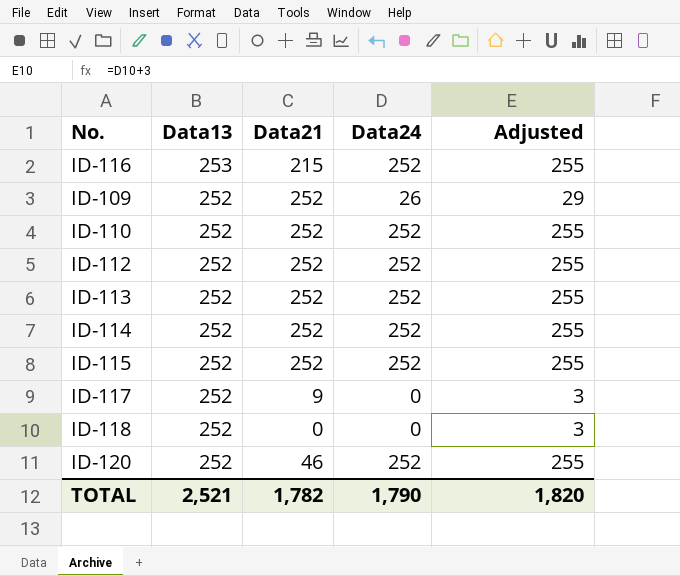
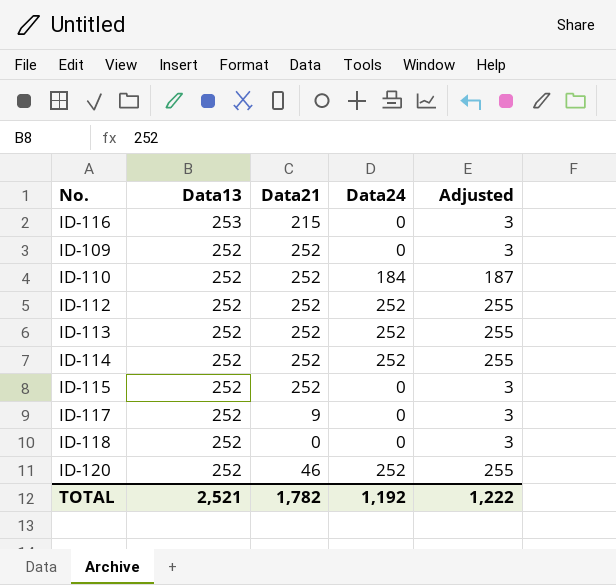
ID-116 | Data24: 252 -> 0
ID-116 | Adjusted: 255 -> 3
ID-109 | Data24: 26 -> 0
ID-109 | Adjusted: 29 -> 3
ID-110 | Data24: 252 -> 184
ID-110 | Adjusted: 255 -> 187
ID-115 | Data24: 252 -> 0
ID-115 | Adjusted: 255 -> 3
TOTAL | Data24: 1,790 -> 1,192
TOTAL | Adjusted: 1,820 -> 1,222

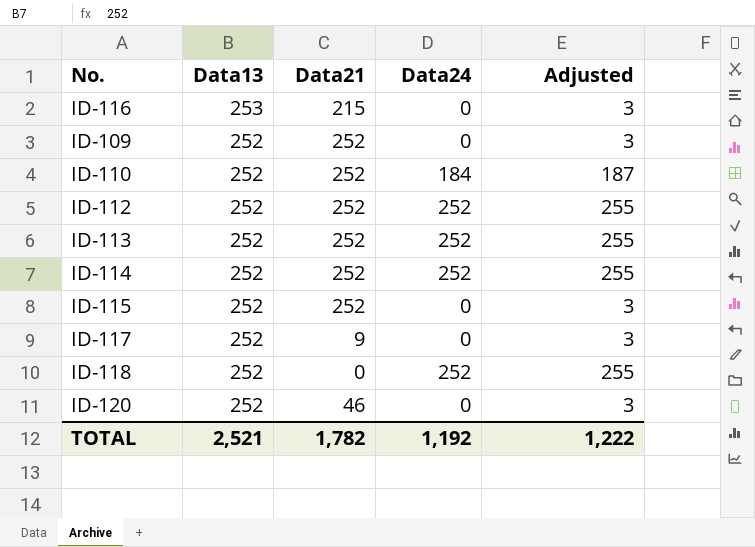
ID-118 | Data24: 0 -> 252
ID-118 | Adjusted: 3 -> 255
ID-120 | Data24: 252 -> 0
ID-120 | Adjusted: 255 -> 3

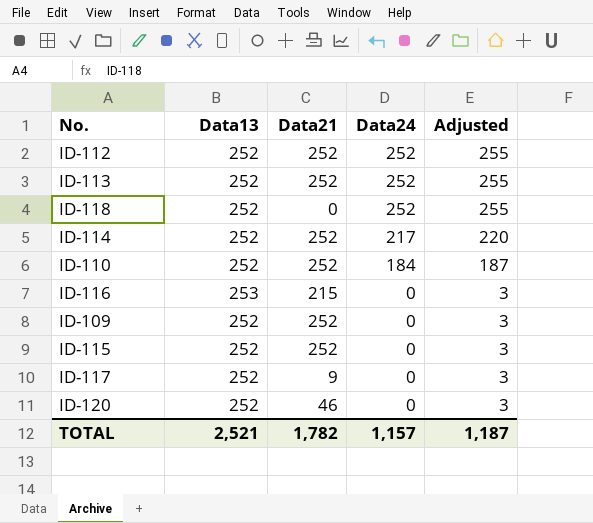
row order: Data13 descending -> Data24 descending
ID-114 | Data24: 252 -> 217
ID-114 | Adjusted: 255 -> 220
TOTAL | Data24: 1,192 -> 1,157
TOTAL | Adjusted: 1,222 -> 1,187

